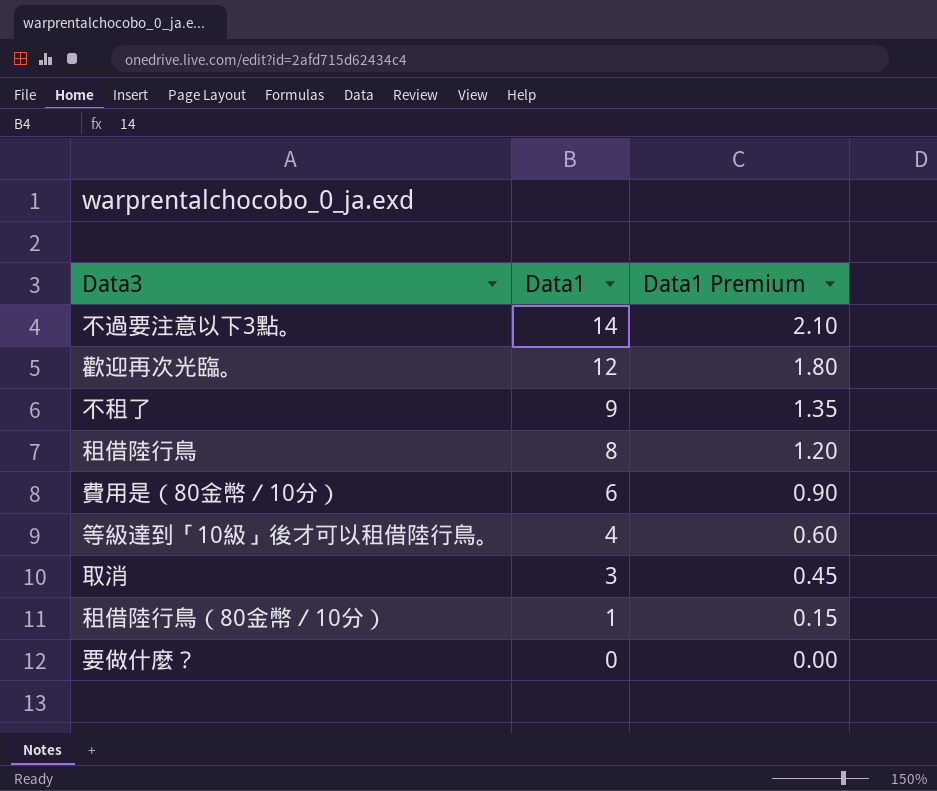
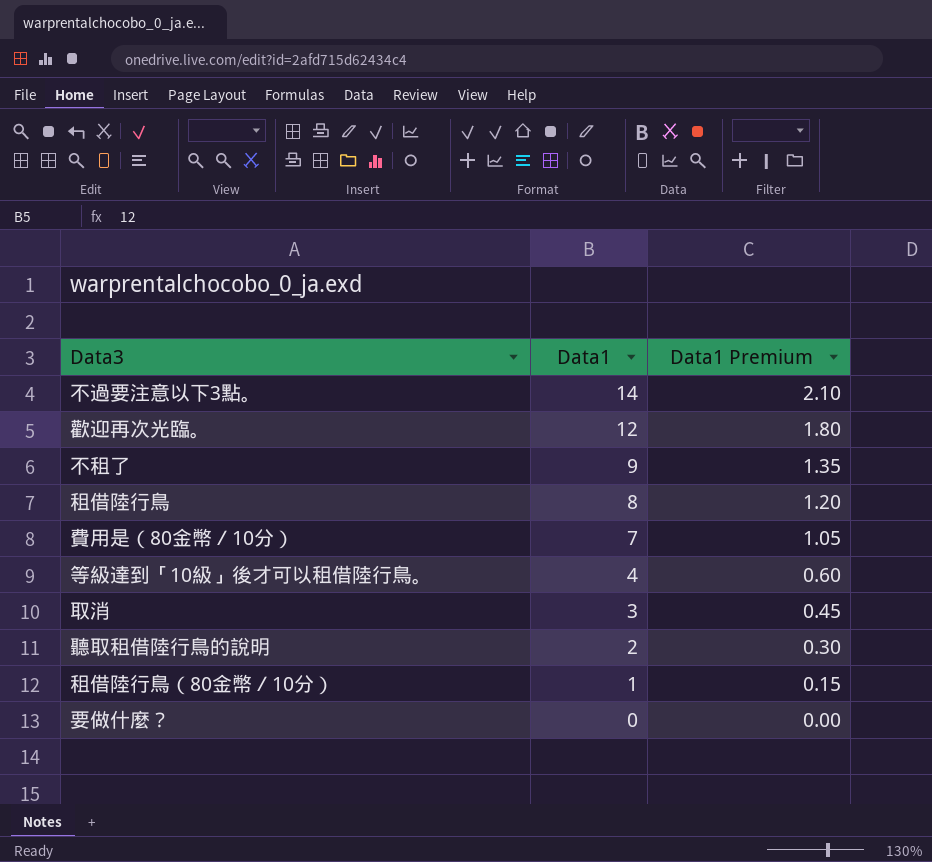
費用是（80金幣／10分） | Data1: 6 -> 7
費用是（80金幣／10分） | Data1 Premium: 0.90 -> 1.05
row 聽取租借陸行鳥的說明: none -> 2 | 0.30

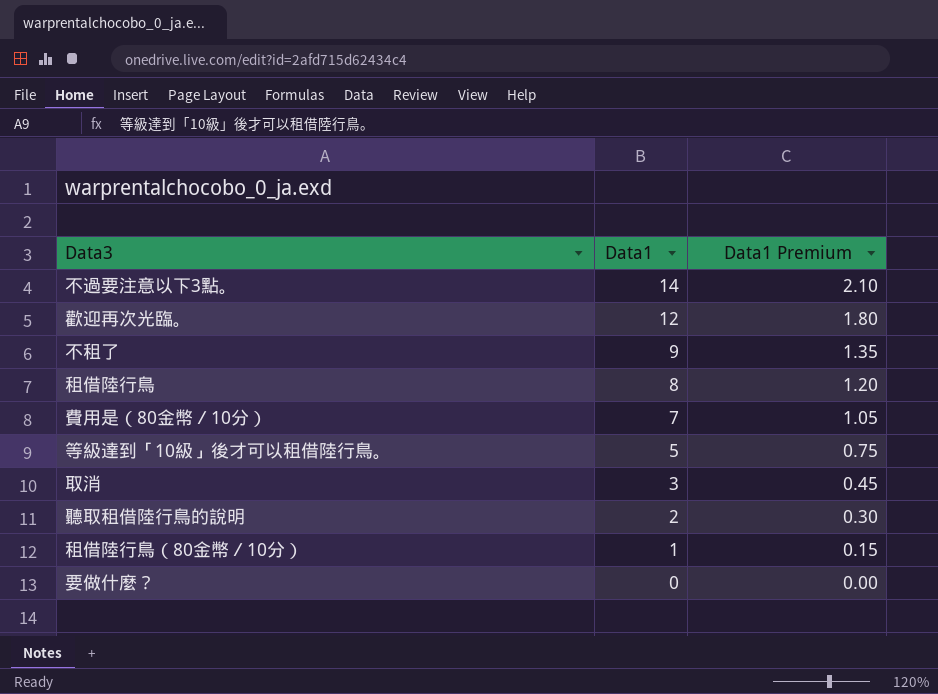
等級達到「10級」後才可以租借陸行鳥。 | Data1: 4 -> 5
等級達到「10級」後才可以租借陸行鳥。 | Data1 Premium: 0.60 -> 0.75

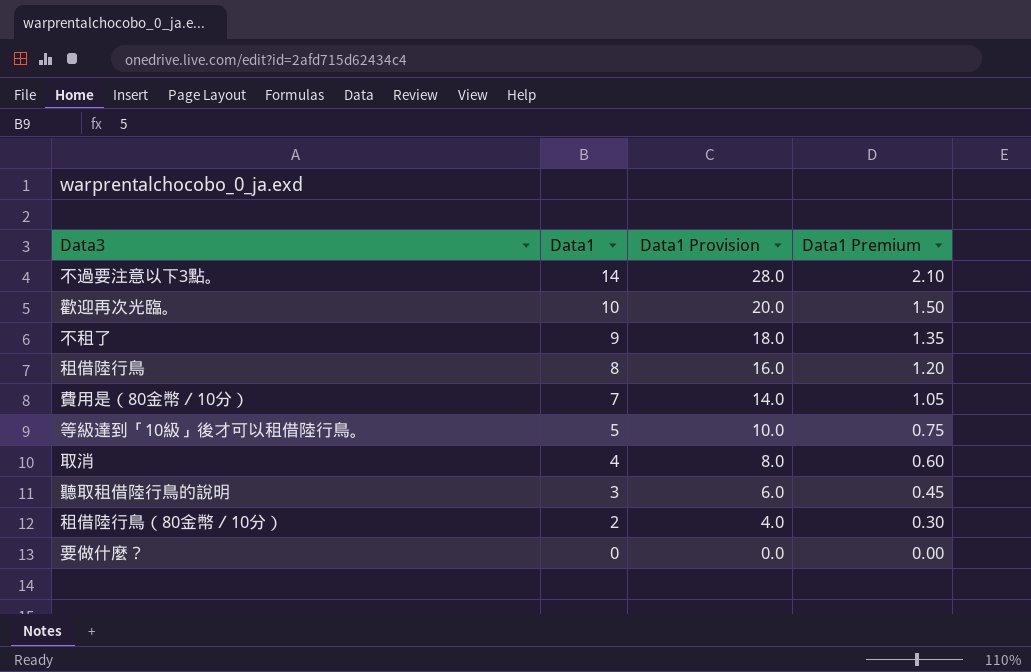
column Data1 Provision | formula: none -> [Data1] * 2
歡迎再次光臨。 | Data1: 12 -> 10
歡迎再次光臨。 | Data1 Premium: 1.80 -> 1.50
取消 | Data1: 3 -> 4
取消 | Data1 Premium: 0.45 -> 0.60
聽取租借陸行鳥的說明 | Data1: 2 -> 3
聽取租借陸行鳥的說明 | Data1 Premium: 0.30 -> 0.45
租借陸行鳥（80金幣／10分） | Data1: 1 -> 2
租借陸行鳥（80金幣／10分） | Data1 Premium: 0.15 -> 0.30

